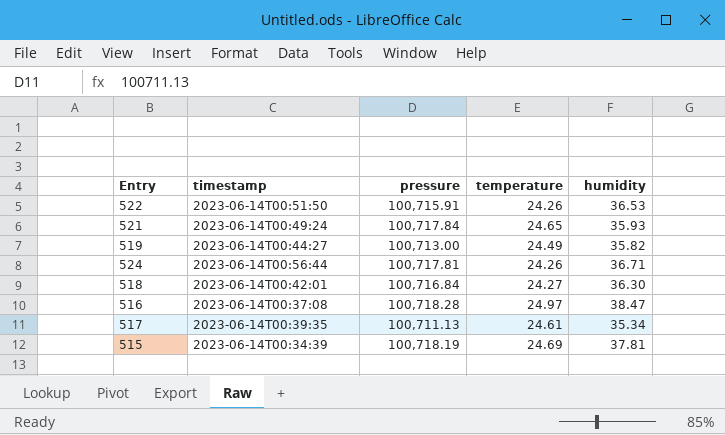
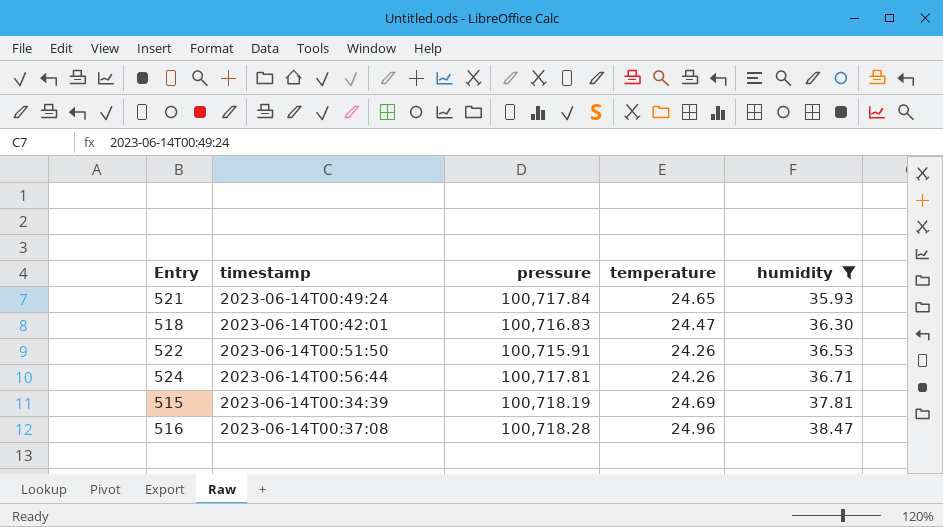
filter: none -> humidity >= 35.93
row order: none -> humidity ascending
518 | pressure: 100,716.84 -> 100,716.83
518 | temperature: 24.27 -> 24.47
516 | temperature: 24.97 -> 24.96

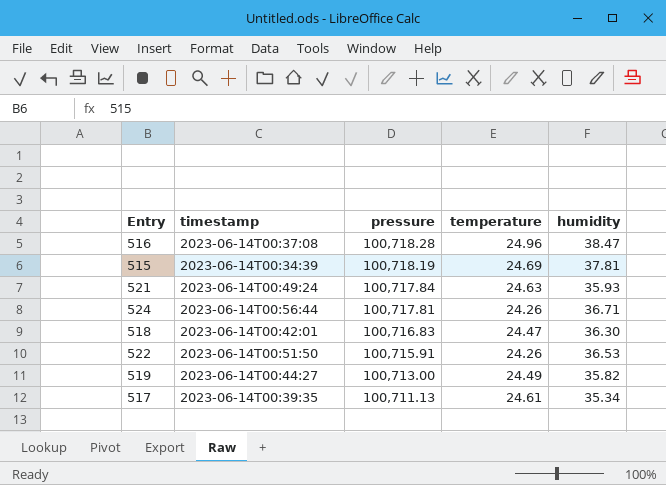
filter: humidity >= 35.93 -> none
row order: humidity ascending -> pressure descending
521 | temperature: 24.65 -> 24.63

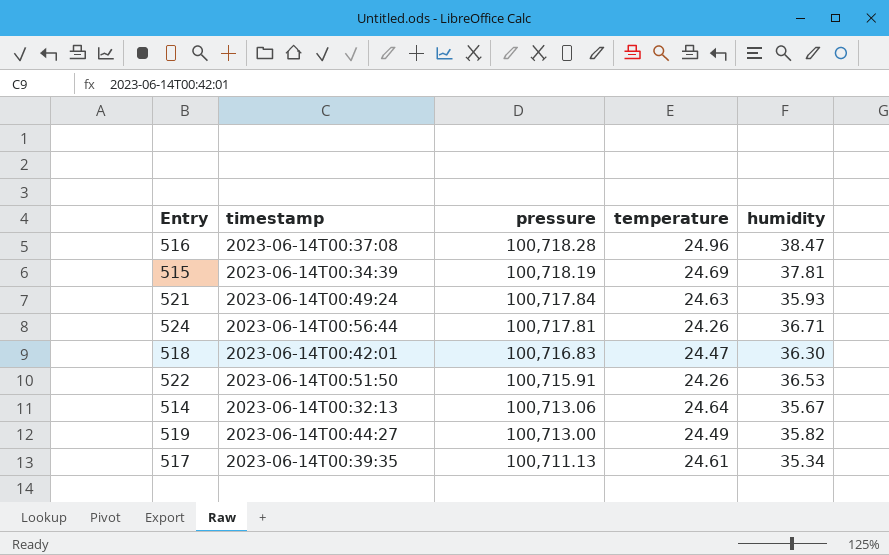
row 514: none -> 2023-06-14T00:32:13 | 100,713.06 | 24.64 | 35.67

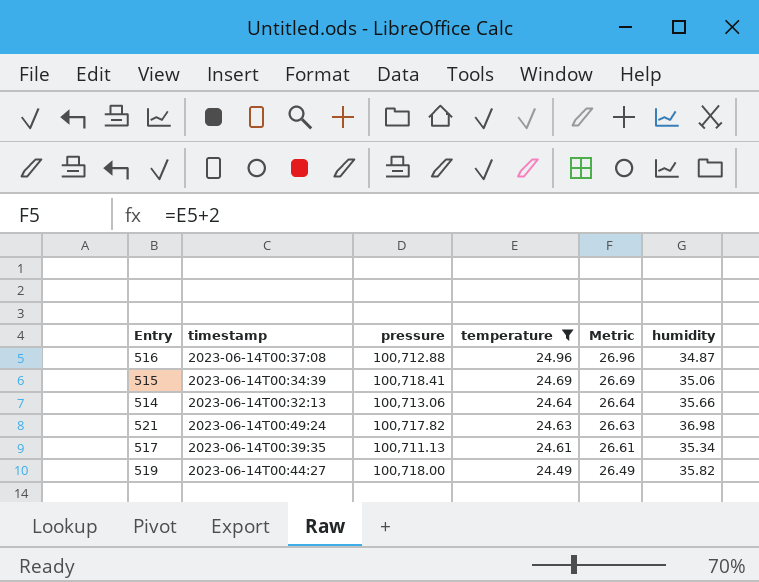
filter: none -> temperature >= 24.49
row order: pressure descending -> temperature descending
column Metric | formula: none -> [temperature] + 2
516 | pressure: 100,718.28 -> 100,712.88
516 | humidity: 38.47 -> 34.87
515 | pressure: 100,718.19 -> 100,718.41
515 | humidity: 37.81 -> 35.06
514 | humidity: 35.67 -> 35.66
521 | pressure: 100,717.84 -> 100,717.82
521 | humidity: 35.93 -> 36.98
519 | pressure: 100,713.00 -> 100,718.00

